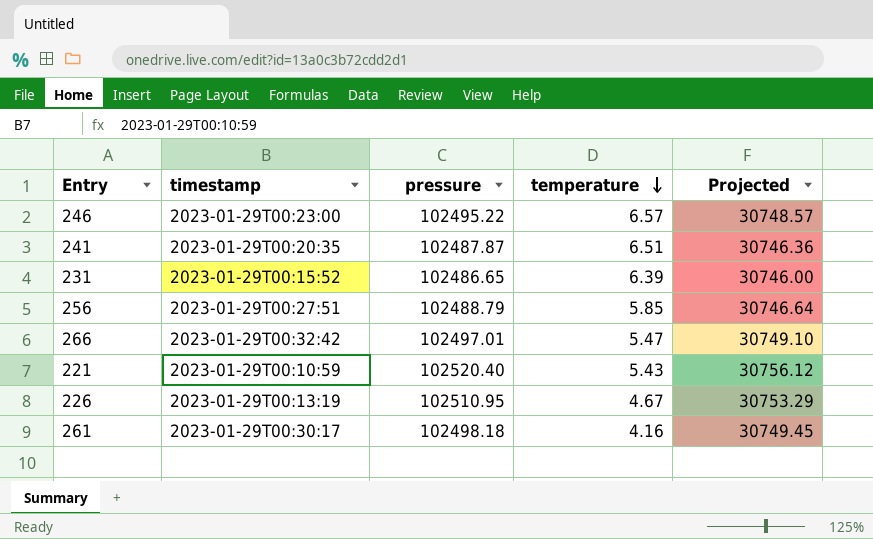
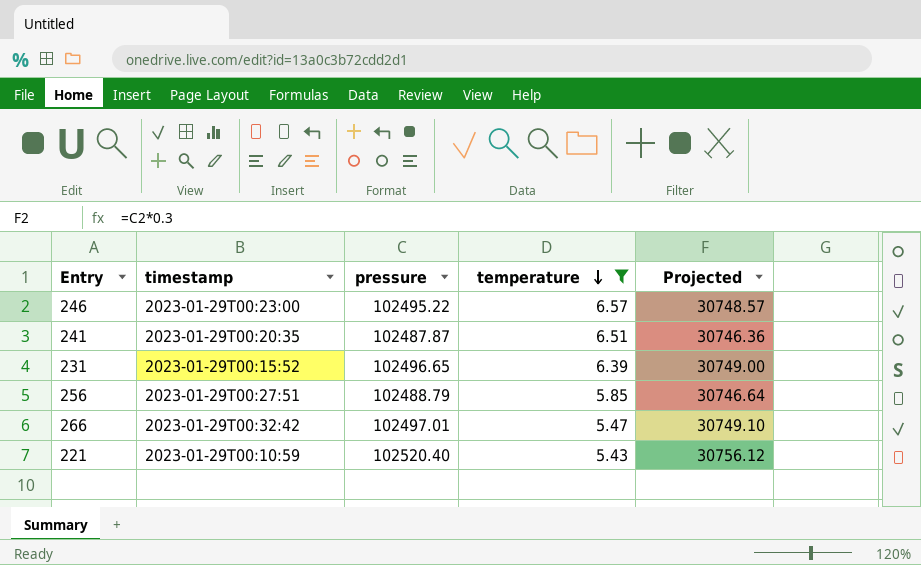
filter: none -> temperature >= 5.43
231 | pressure: 102486.65 -> 102496.65
231 | Projected: 30746.00 -> 30749.00

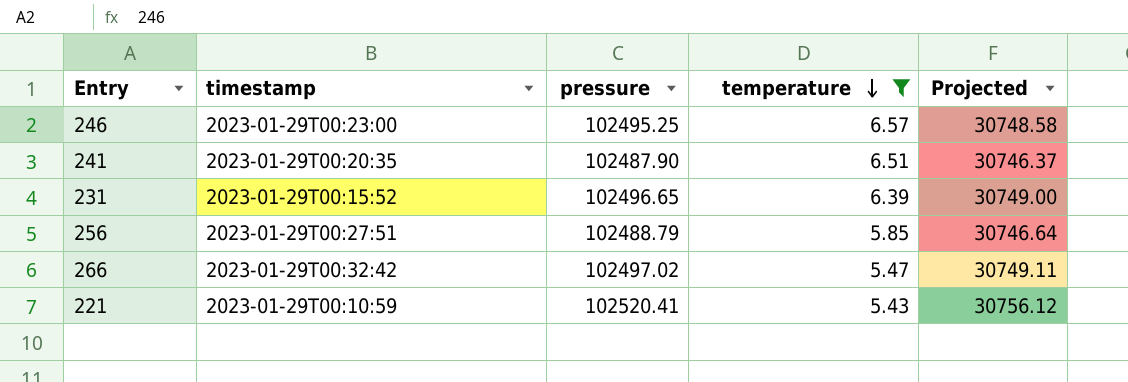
246 | pressure: 102495.22 -> 102495.25
246 | Projected: 30748.57 -> 30748.58
241 | pressure: 102487.87 -> 102487.90
241 | Projected: 30746.36 -> 30746.37
266 | pressure: 102497.01 -> 102497.02
266 | Projected: 30749.10 -> 30749.11
221 | pressure: 102520.40 -> 102520.41

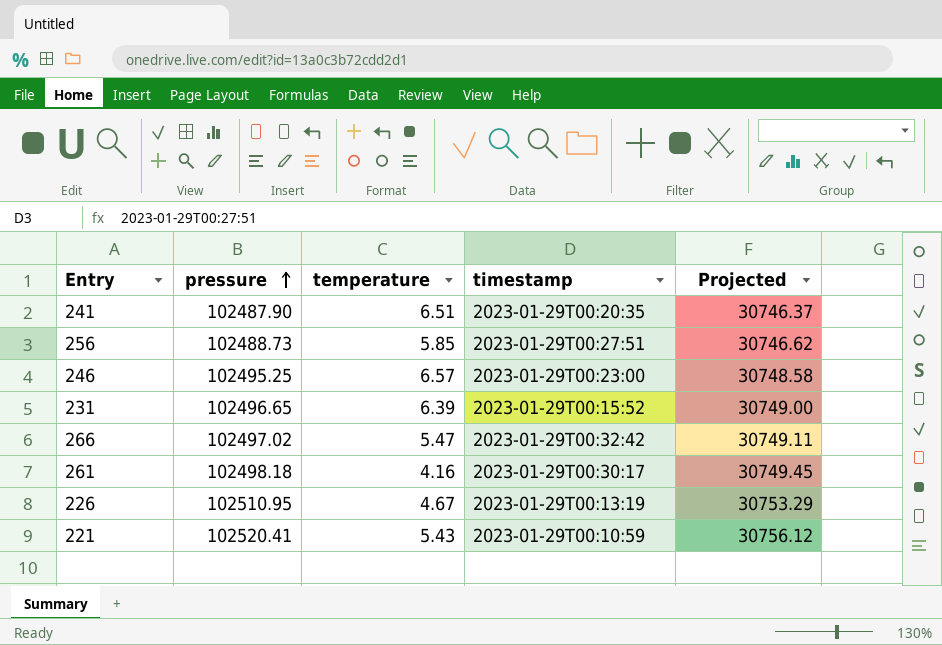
filter: temperature >= 5.43 -> none
row order: temperature descending -> pressure ascending
column timestamp | position: 2 -> 4
256 | pressure: 102488.79 -> 102488.73
256 | Projected: 30746.64 -> 30746.62

